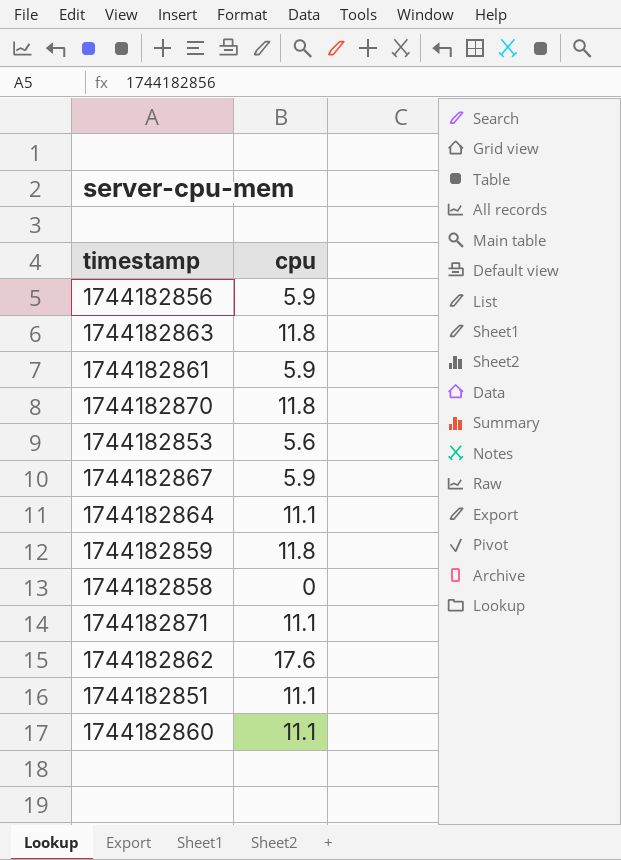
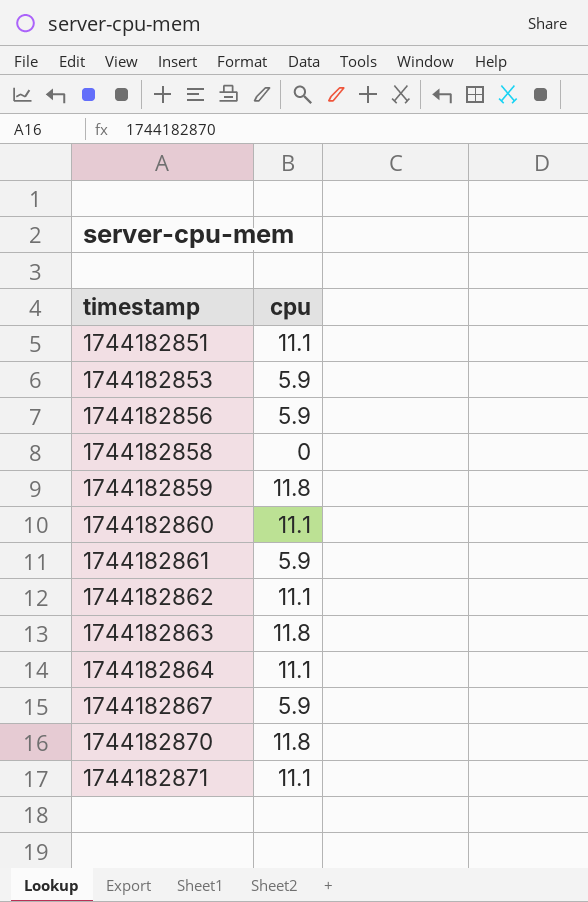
row order: none -> timestamp ascending
1744182853 | cpu: 5.6 -> 5.9
1744182862 | cpu: 17.6 -> 11.1

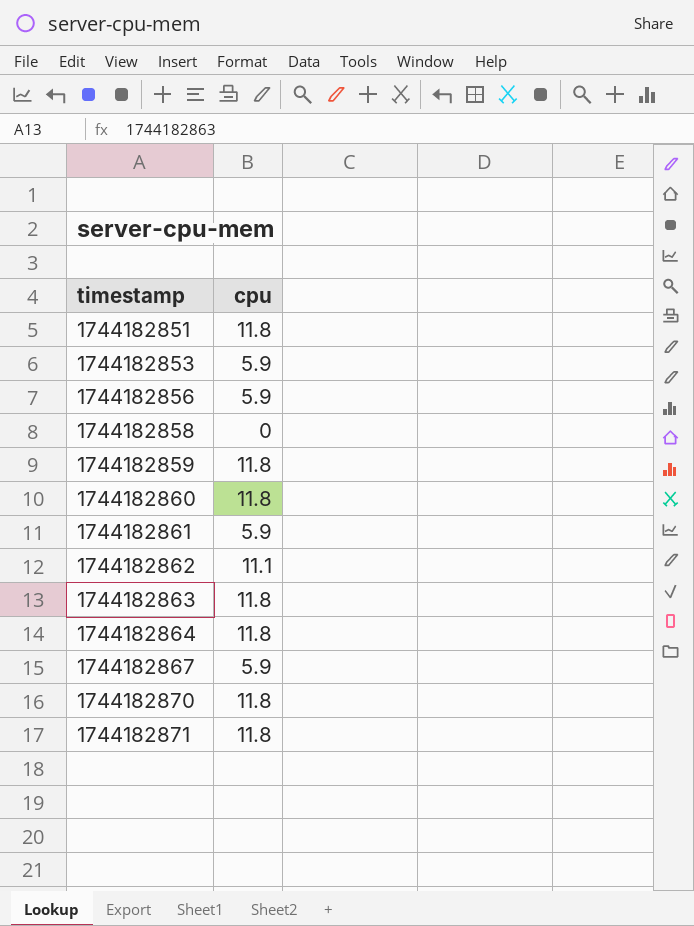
1744182851 | cpu: 11.1 -> 11.8
1744182860 | cpu: 11.1 -> 11.8
1744182864 | cpu: 11.1 -> 11.8
1744182871 | cpu: 11.1 -> 11.8

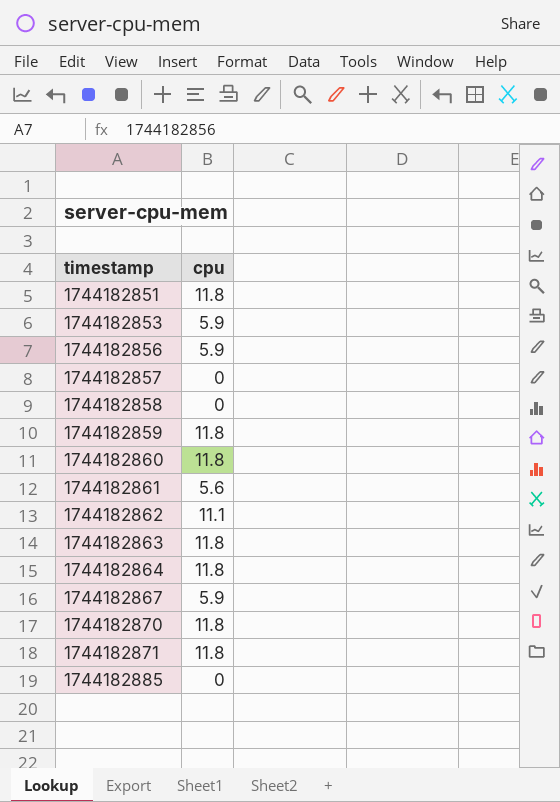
row 1744182857: none -> 0
1744182861 | cpu: 5.9 -> 5.6
row 1744182885: none -> 0

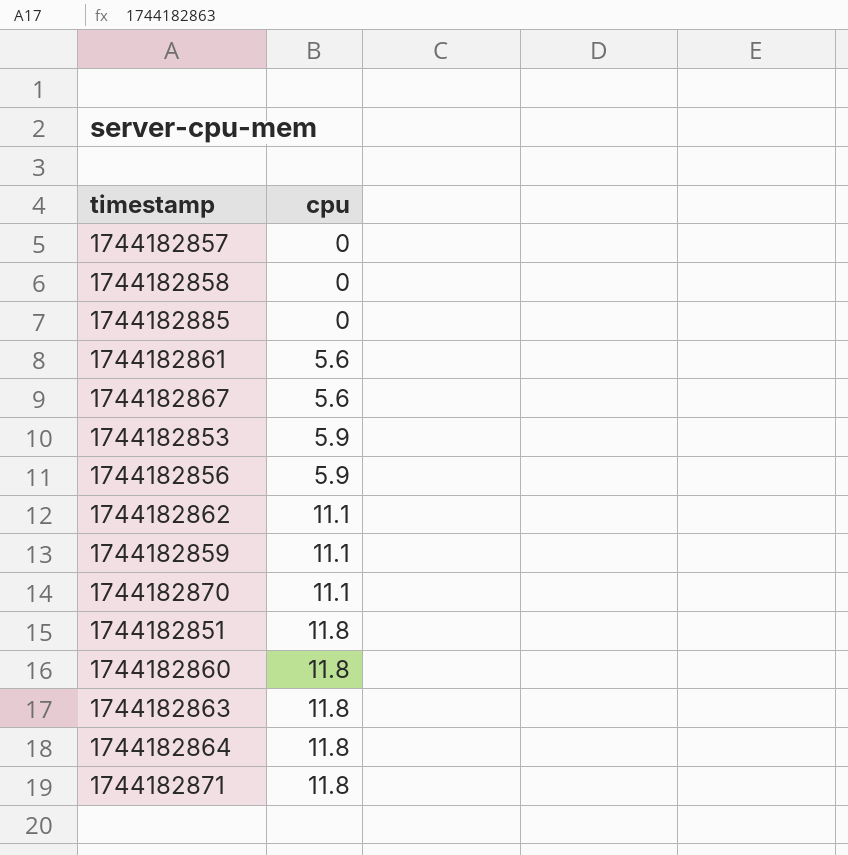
row order: timestamp ascending -> cpu ascending
1744182867 | cpu: 5.9 -> 5.6
1744182859 | cpu: 11.8 -> 11.1
1744182870 | cpu: 11.8 -> 11.1

